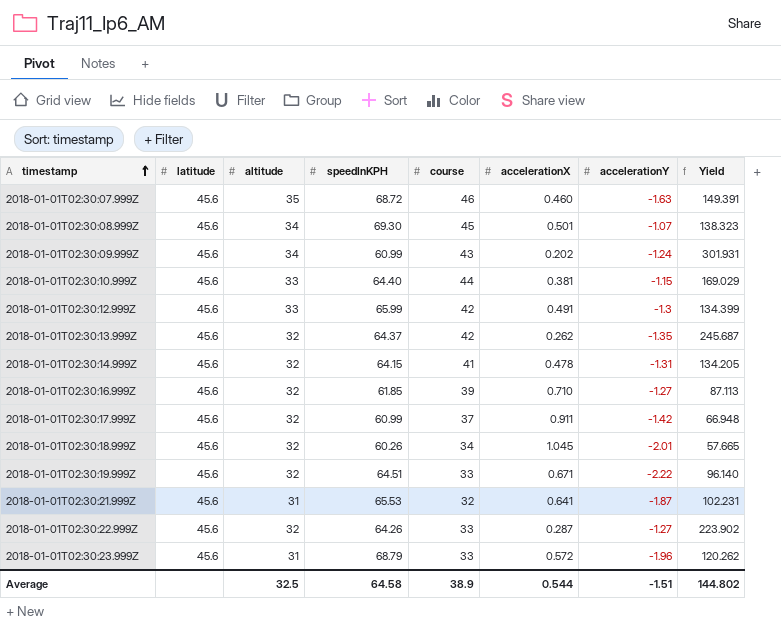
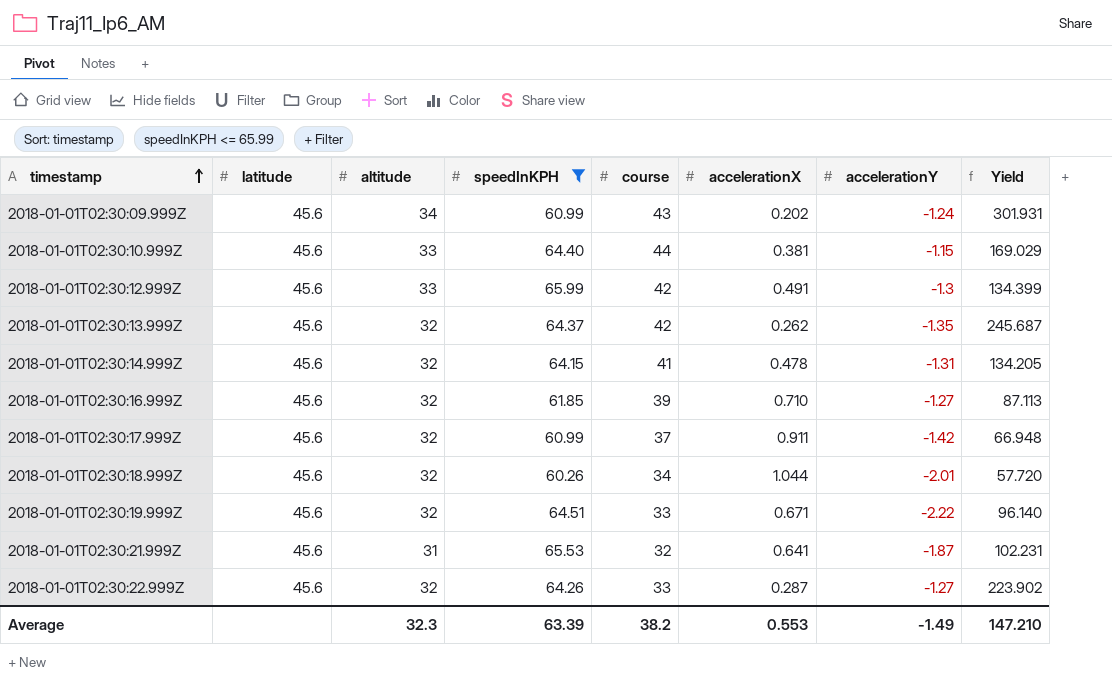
filter: none -> speedInKPH <= 65.99
2018-01-01T02:30:18.999Z | accelerationX: 1.045 -> 1.044
2018-01-01T02:30:18.999Z | Yield: 57.665 -> 57.720
Average | altitude: 32.5 -> 32.3
Average | speedInKPH: 64.58 -> 63.39
Average | course: 38.9 -> 38.2
Average | accelerationX: 0.544 -> 0.553
Average | accelerationY: -1.51 -> -1.49
Average | Yield: 144.802 -> 147.210

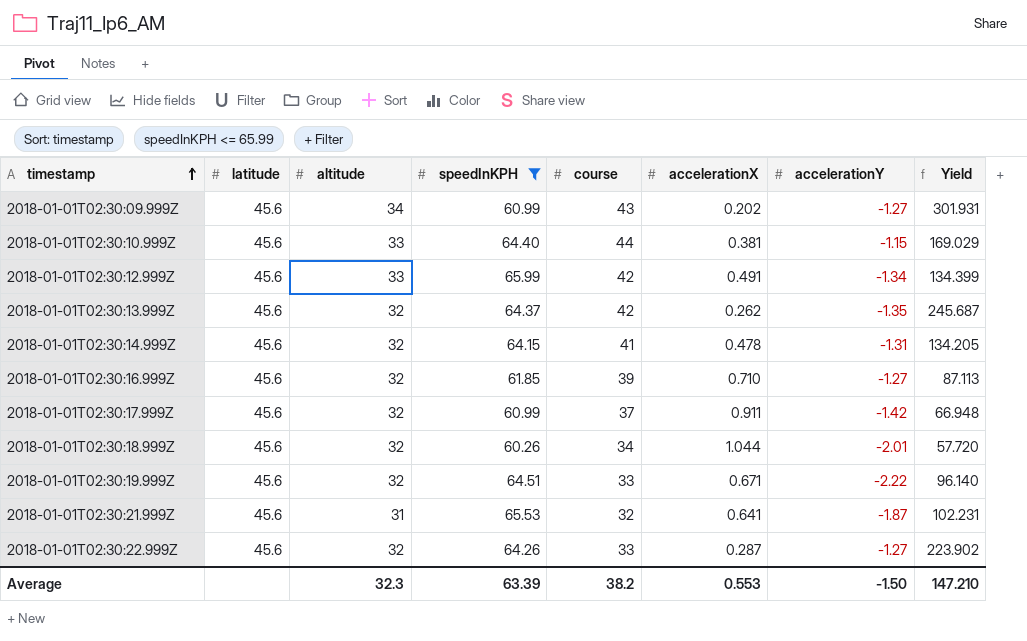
2018-01-01T02:30:09.999Z | accelerationY: -1.24 -> -1.27
2018-01-01T02:30:12.999Z | accelerationY: -1.3 -> -1.34
Average | accelerationY: -1.49 -> -1.50

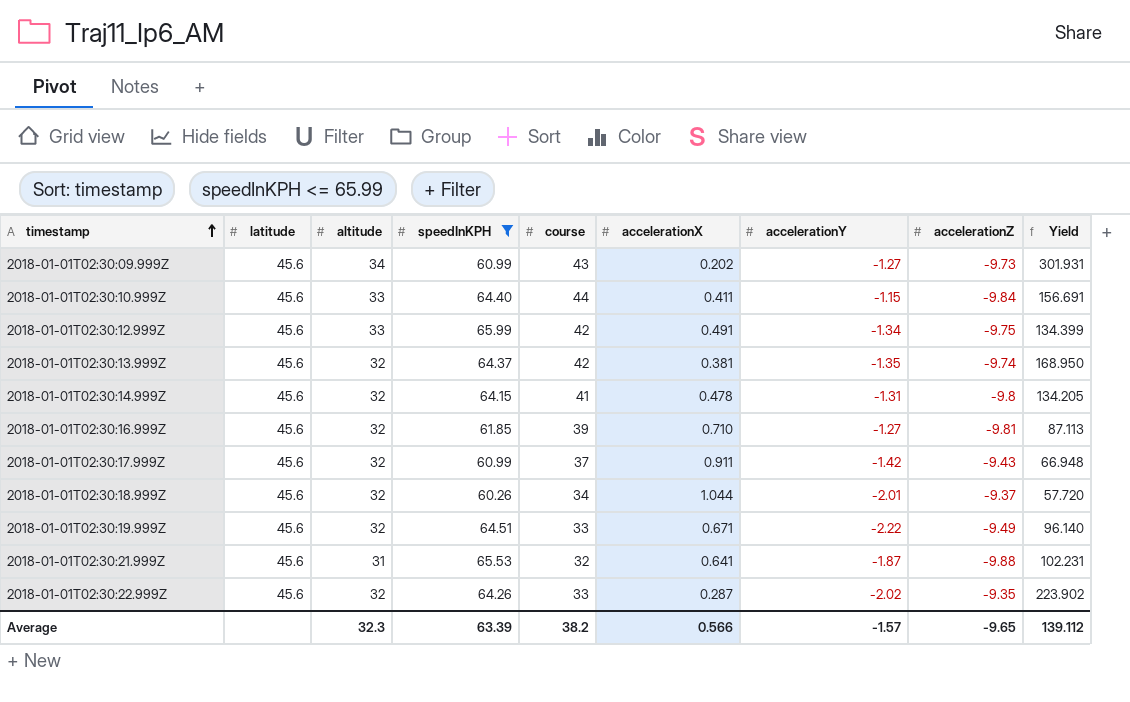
column accelerationZ | position: none -> 8
2018-01-01T02:30:10.999Z | accelerationX: 0.381 -> 0.411
2018-01-01T02:30:10.999Z | Yield: 169.029 -> 156.691
2018-01-01T02:30:13.999Z | accelerationX: 0.262 -> 0.381
2018-01-01T02:30:13.999Z | Yield: 245.687 -> 168.950
2018-01-01T02:30:22.999Z | accelerationY: -1.27 -> -2.02
Average | accelerationX: 0.553 -> 0.566
Average | accelerationY: -1.50 -> -1.57
Average | Yield: 147.210 -> 139.112

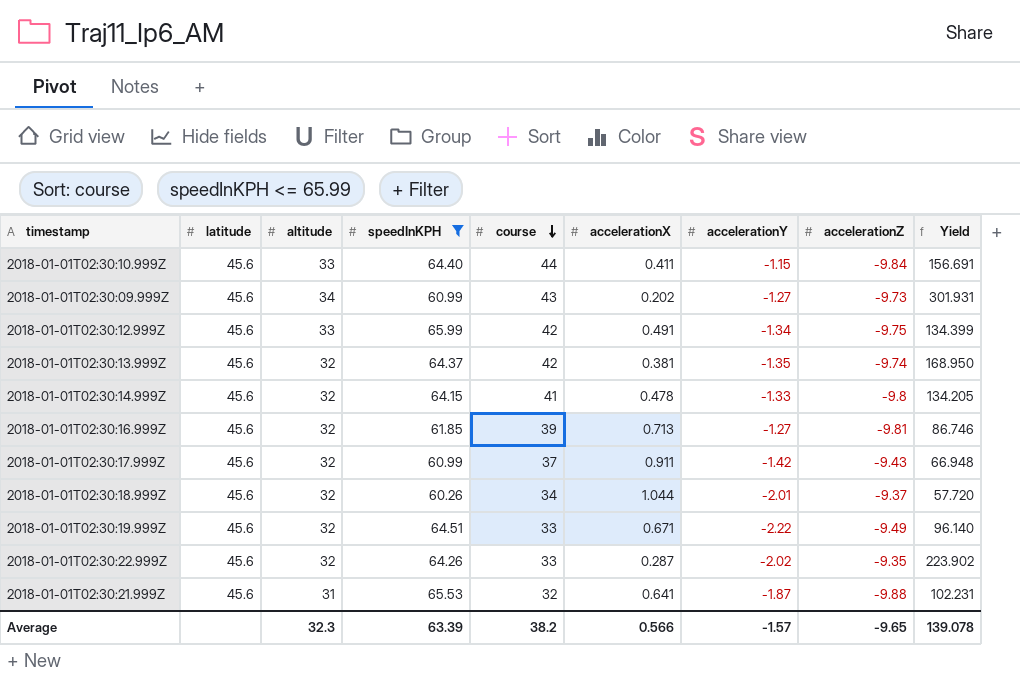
row order: timestamp ascending -> course descending
2018-01-01T02:30:14.999Z | accelerationY: -1.31 -> -1.33
2018-01-01T02:30:16.999Z | accelerationX: 0.710 -> 0.713
2018-01-01T02:30:16.999Z | Yield: 87.113 -> 86.746
Average | Yield: 139.112 -> 139.078

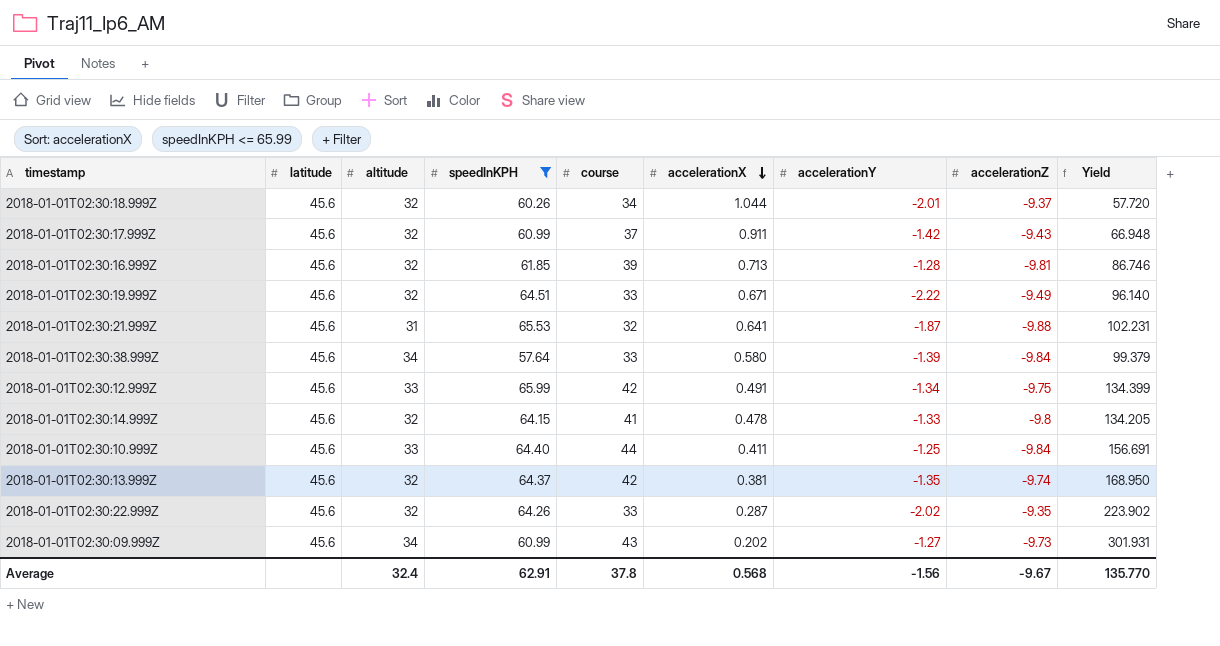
row order: course descending -> accelerationX descending
2018-01-01T02:30:16.999Z | accelerationY: -1.27 -> -1.28
row 2018-01-01T02:30:38.999Z: none -> 45.6 | 34 | 57.64 | 33 | 0.580 | -1.39 | -9.84 | 99.379
2018-01-01T02:30:10.999Z | accelerationY: -1.15 -> -1.25
Average | altitude: 32.3 -> 32.4
Average | speedInKPH: 63.39 -> 62.91
Average | course: 38.2 -> 37.8
Average | accelerationX: 0.566 -> 0.568
Average | accelerationY: -1.57 -> -1.56
Average | accelerationZ: -9.65 -> -9.67
Average | Yield: 139.078 -> 135.770

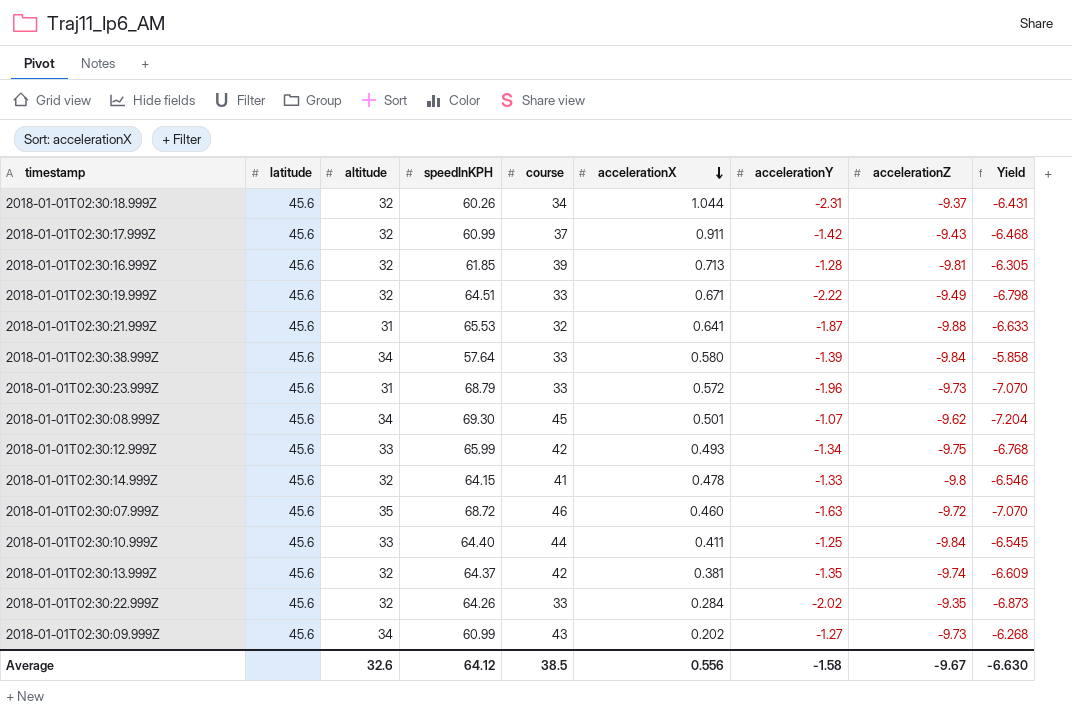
filter: speedInKPH <= 65.99 -> none
column Yield | formula: [speedInKPH] / [accelerationX] -> [speedInKPH] / [accelerationZ]
2018-01-01T02:30:18.999Z | accelerationY: -2.01 -> -2.31
2018-01-01T02:30:12.999Z | accelerationX: 0.491 -> 0.493
2018-01-01T02:30:22.999Z | accelerationX: 0.287 -> 0.284
Average | altitude: 32.4 -> 32.6
Average | speedInKPH: 62.91 -> 64.12
Average | course: 37.8 -> 38.5
Average | accelerationX: 0.568 -> 0.556
Average | accelerationY: -1.56 -> -1.58
Average | Yield: 135.770 -> -6.630

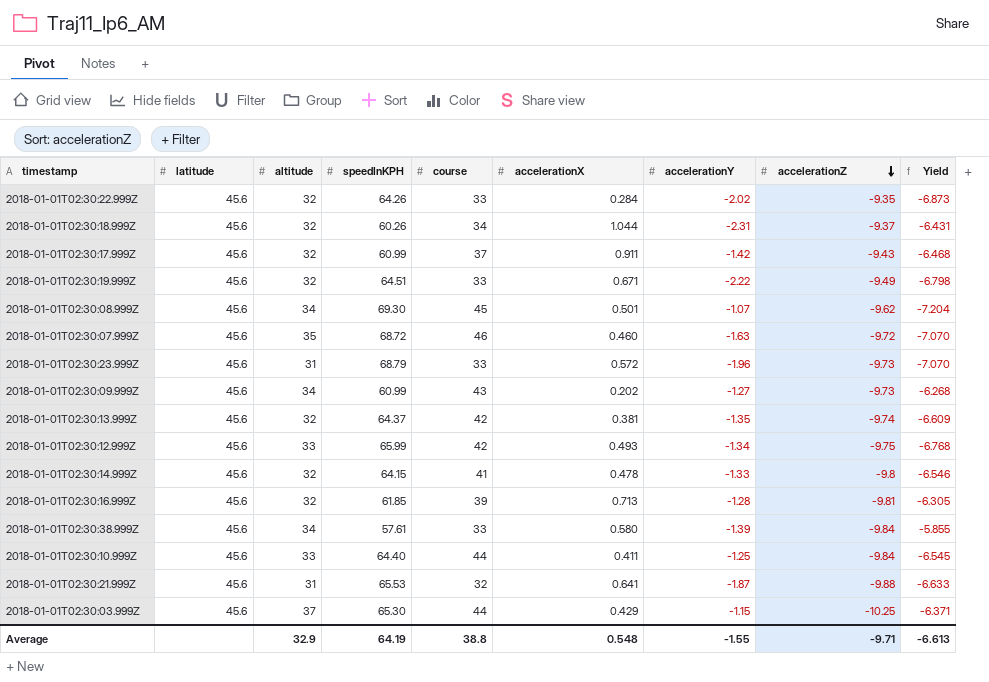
row order: accelerationX descending -> accelerationZ descending
2018-01-01T02:30:38.999Z | speedInKPH: 57.64 -> 57.61
2018-01-01T02:30:38.999Z | Yield: -5.858 -> -5.855
row 2018-01-01T02:30:03.999Z: none -> 45.6 | 37 | 65.30 | 44 | 0.429 | -1.15 | -10.25 | -6.371
Average | altitude: 32.6 -> 32.9
Average | speedInKPH: 64.12 -> 64.19
Average | course: 38.5 -> 38.8
Average | accelerationX: 0.556 -> 0.548
Average | accelerationY: -1.58 -> -1.55
Average | accelerationZ: -9.67 -> -9.71
Average | Yield: -6.630 -> -6.613

